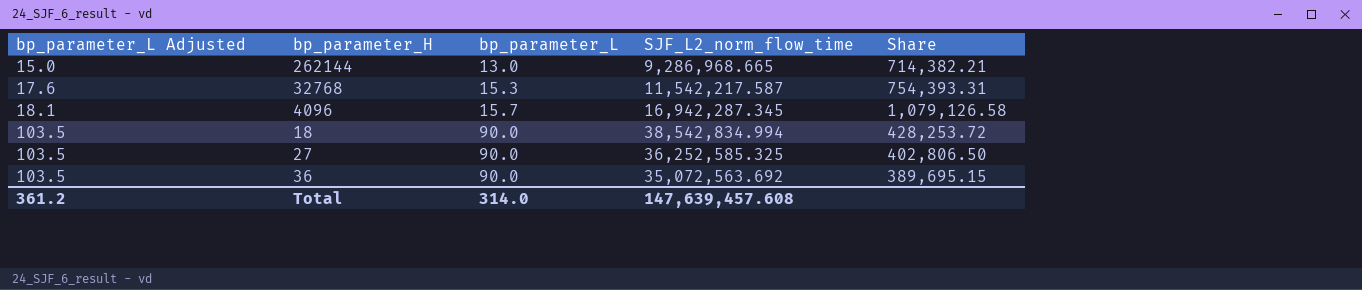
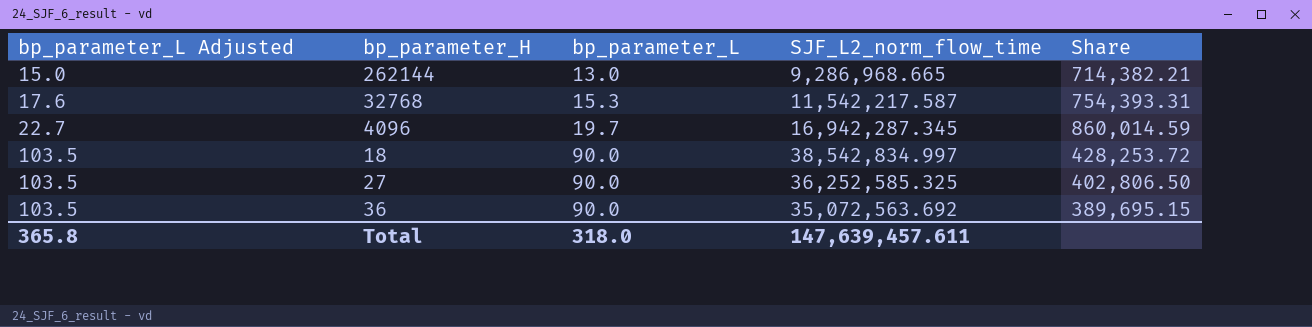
4096 | bp_parameter_L Adjusted: 18.1 -> 22.7
4096 | bp_parameter_L: 15.7 -> 19.7
4096 | Share: 1,079,126.58 -> 860,014.59
18 | SJF_L2_norm_flow_time: 38,542,834.994 -> 38,542,834.997
Total | bp_parameter_L Adjusted: 361.2 -> 365.8
Total | bp_parameter_L: 314.0 -> 318.0
Total | SJF_L2_norm_flow_time: 147,639,457.608 -> 147,639,457.611

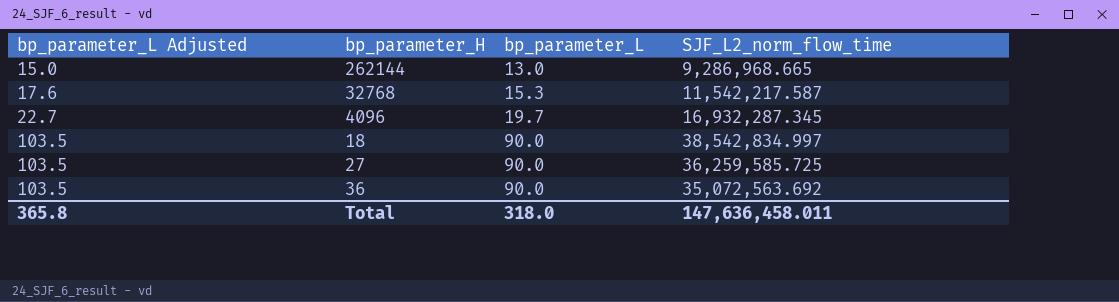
column Share | formula: [SJF_L2_norm_flow_time] / [bp_parameter_L] -> none
4096 | SJF_L2_norm_flow_time: 16,942,287.345 -> 16,932,287.345
27 | SJF_L2_norm_flow_time: 36,252,585.325 -> 36,259,585.725
Total | SJF_L2_norm_flow_time: 147,639,457.611 -> 147,636,458.011

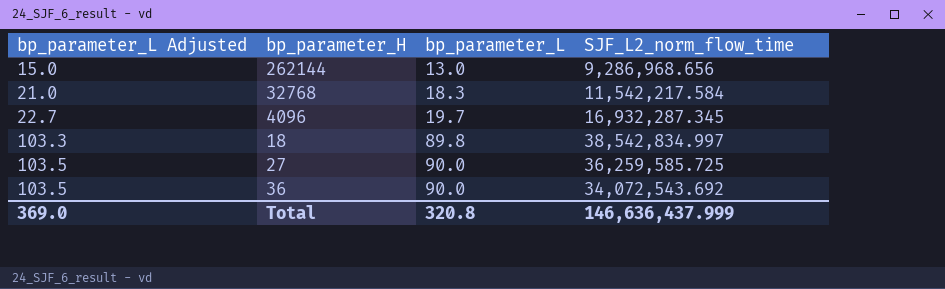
262144 | SJF_L2_norm_flow_time: 9,286,968.665 -> 9,286,968.656
32768 | bp_parameter_L Adjusted: 17.6 -> 21.0
32768 | bp_parameter_L: 15.3 -> 18.3
32768 | SJF_L2_norm_flow_time: 11,542,217.587 -> 11,542,217.584
18 | bp_parameter_L Adjusted: 103.5 -> 103.3
18 | bp_parameter_L: 90.0 -> 89.8
36 | SJF_L2_norm_flow_time: 35,072,563.692 -> 34,072,543.692
Total | bp_parameter_L Adjusted: 365.8 -> 369.0
Total | bp_parameter_L: 318.0 -> 320.8
Total | SJF_L2_norm_flow_time: 147,636,458.011 -> 146,636,437.999

